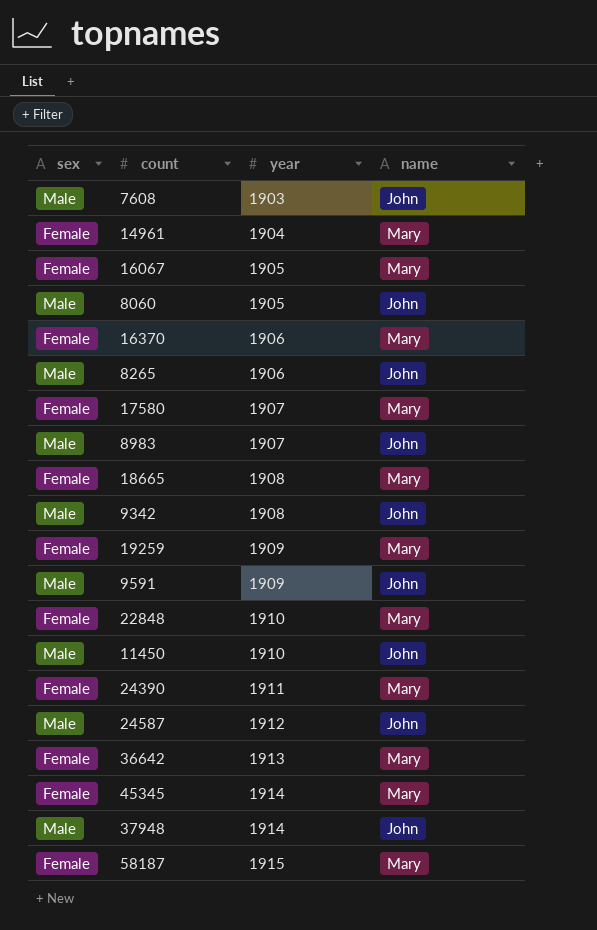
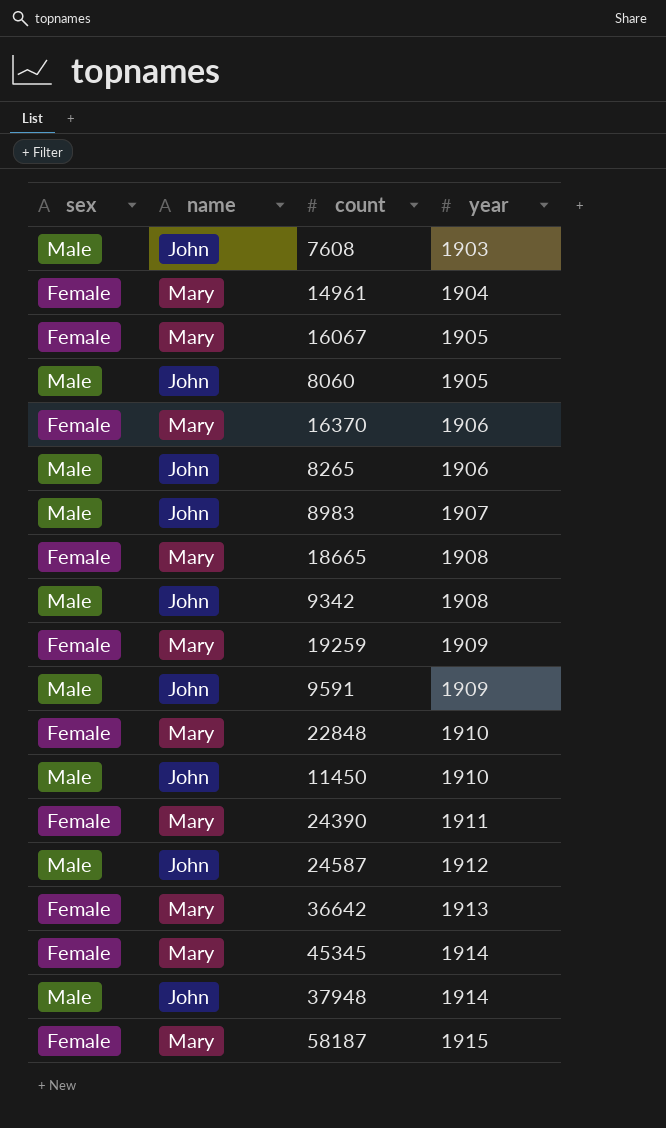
column name | position: 4 -> 2
row 17580: Female | 1907 | Mary -> none

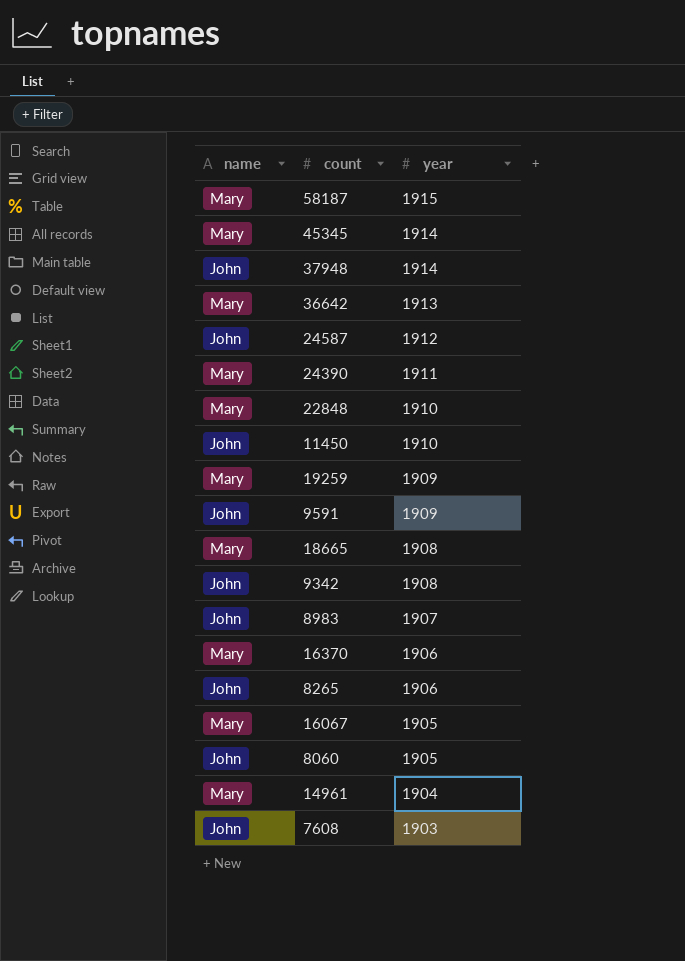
row order: year ascending -> year descending
column sex | position: 1 -> none

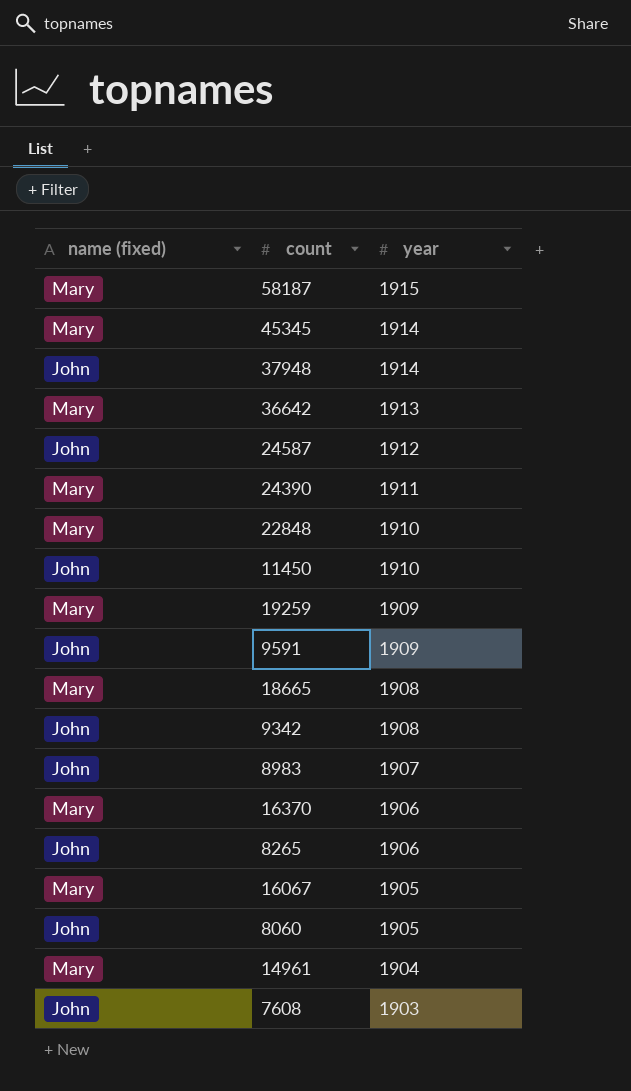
column name: name -> name (fixed)

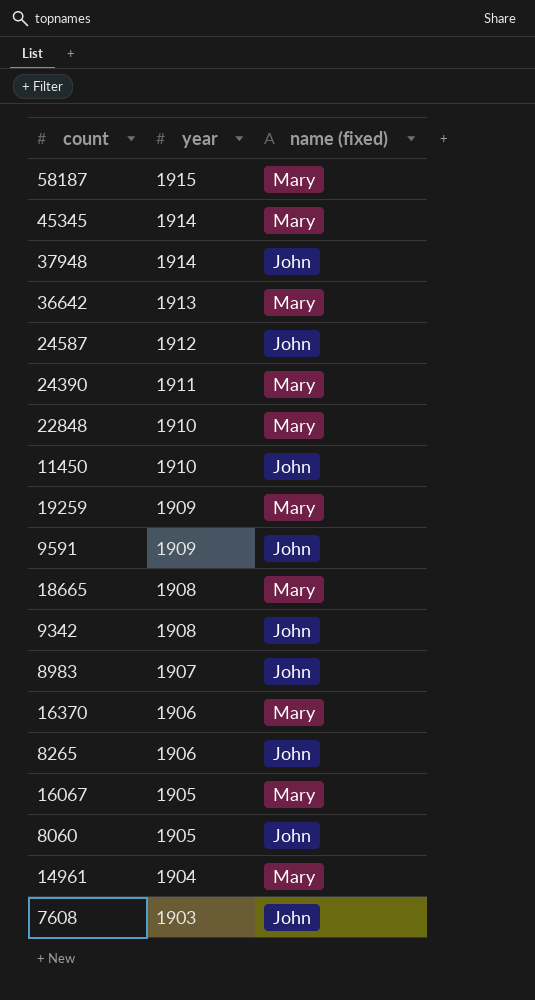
column name (fixed) | position: 1 -> 3

